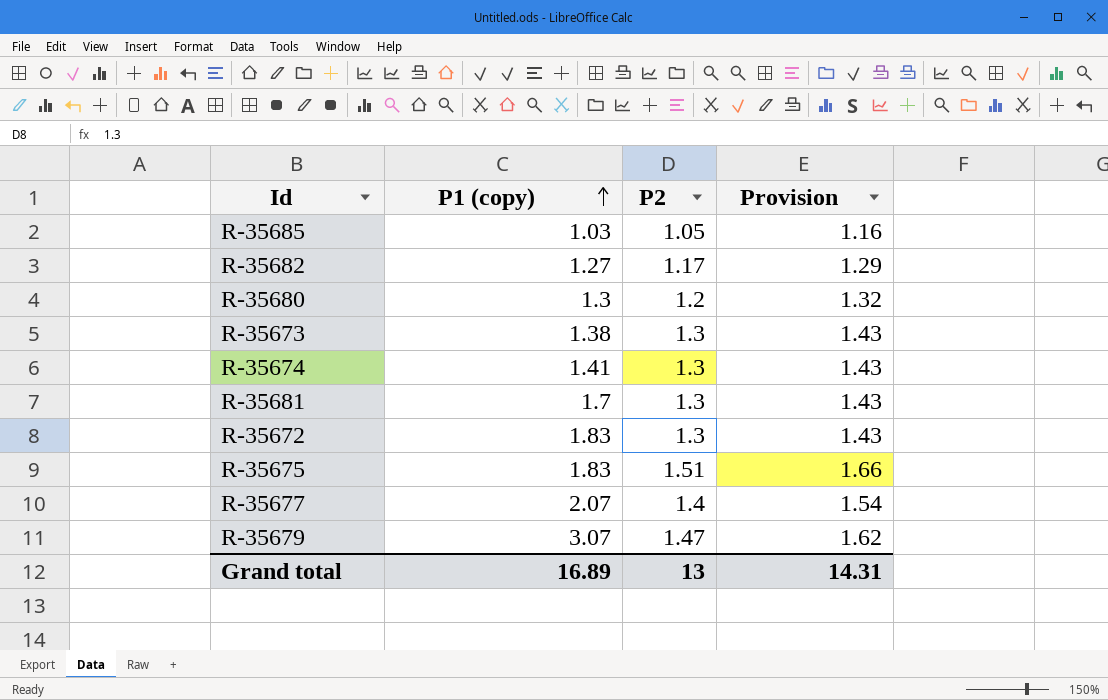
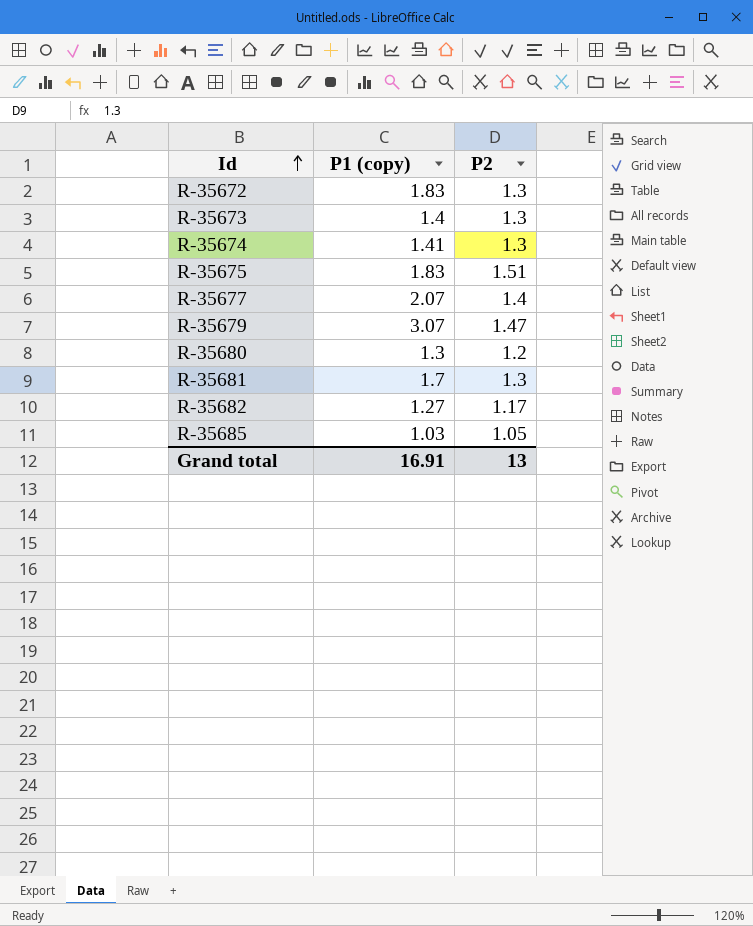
row order: P1 (copy) ascending -> Id ascending
column Provision | formula: [P2] * 1.1 -> none
R-35673 | P1 (copy): 1.38 -> 1.4
Grand total | P1 (copy): 16.89 -> 16.91

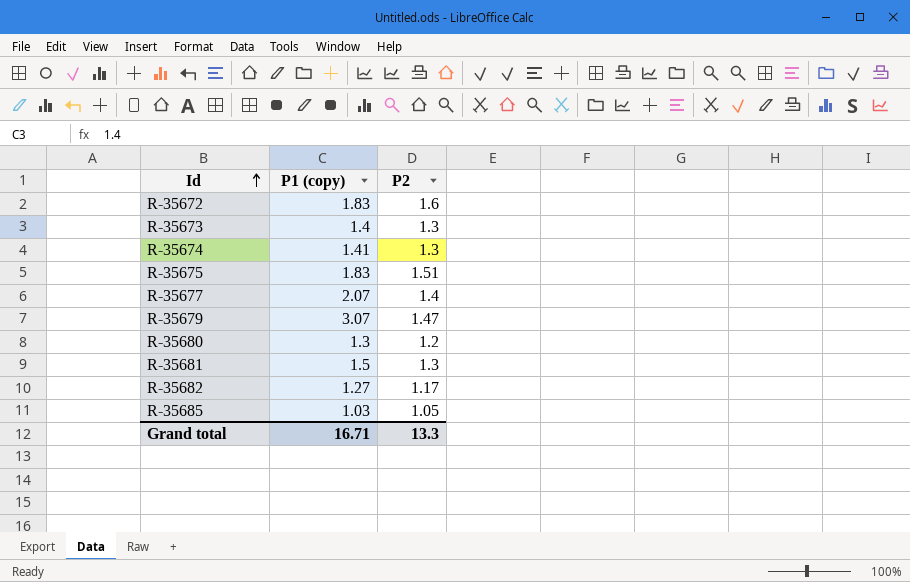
R-35672 | P2: 1.3 -> 1.6
R-35681 | P1 (copy): 1.7 -> 1.5
Grand total | P1 (copy): 16.91 -> 16.71
Grand total | P2: 13 -> 13.3

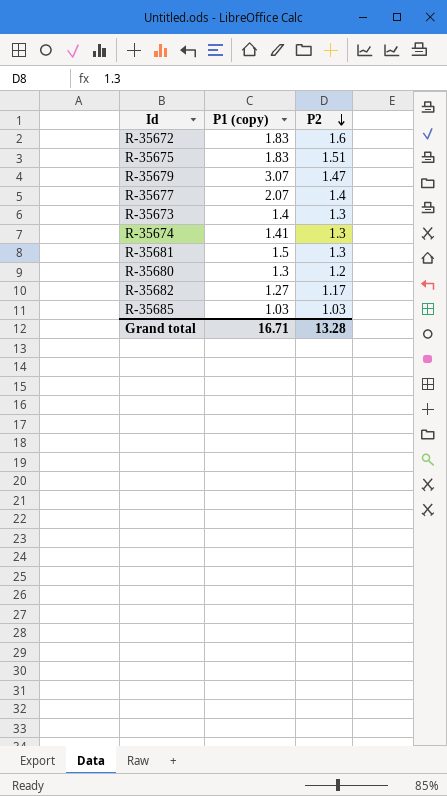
row order: Id ascending -> P2 descending
R-35685 | P2: 1.05 -> 1.03
Grand total | P2: 13.3 -> 13.28

